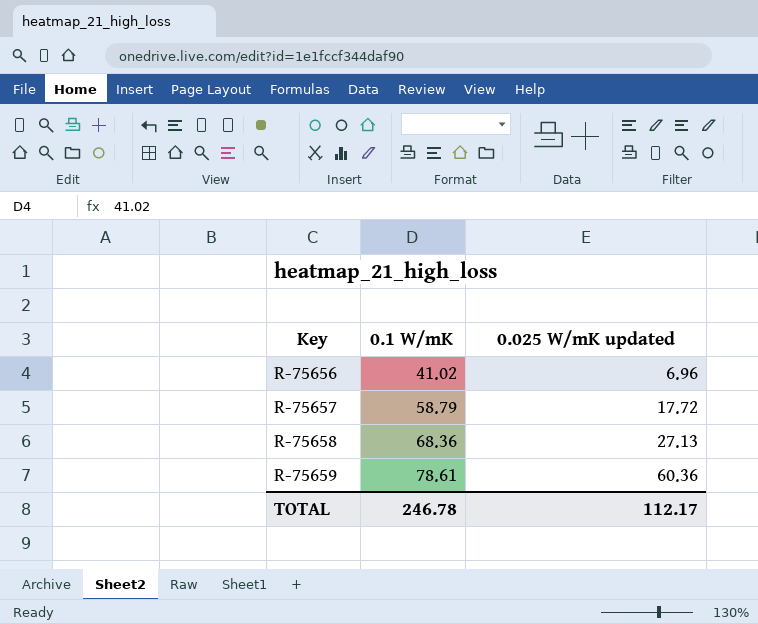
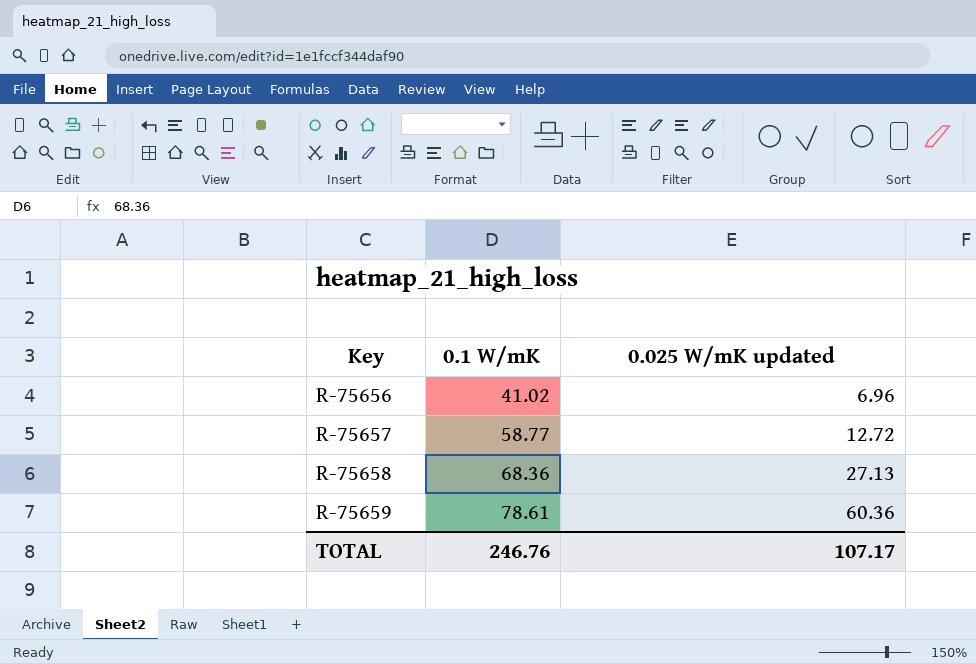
R-75657 | 0.1 W/mK: 58.79 -> 58.77
R-75657 | 0.025 W/mK updated: 17.72 -> 12.72
TOTAL | 0.1 W/mK: 246.78 -> 246.76
TOTAL | 0.025 W/mK updated: 112.17 -> 107.17

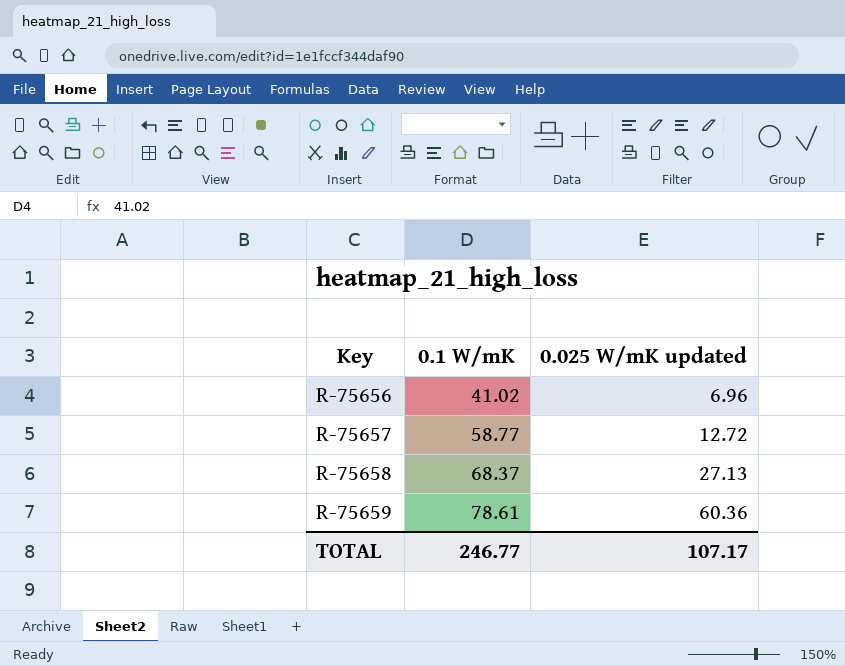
R-75658 | 0.1 W/mK: 68.36 -> 68.37
TOTAL | 0.1 W/mK: 246.76 -> 246.77

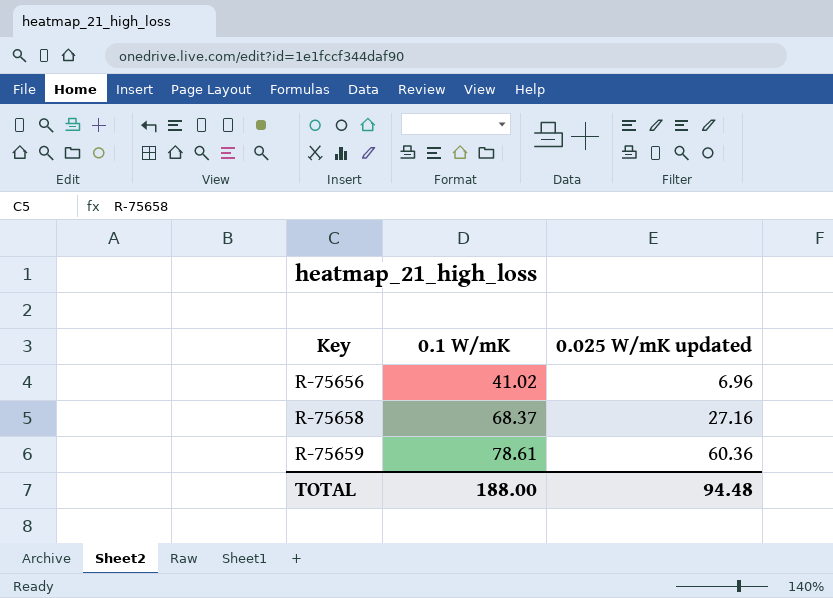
row R-75657: 58.77 | 12.72 -> none
R-75658 | 0.025 W/mK updated: 27.13 -> 27.16
TOTAL | 0.1 W/mK: 246.77 -> 188.00
TOTAL | 0.025 W/mK updated: 107.17 -> 94.48

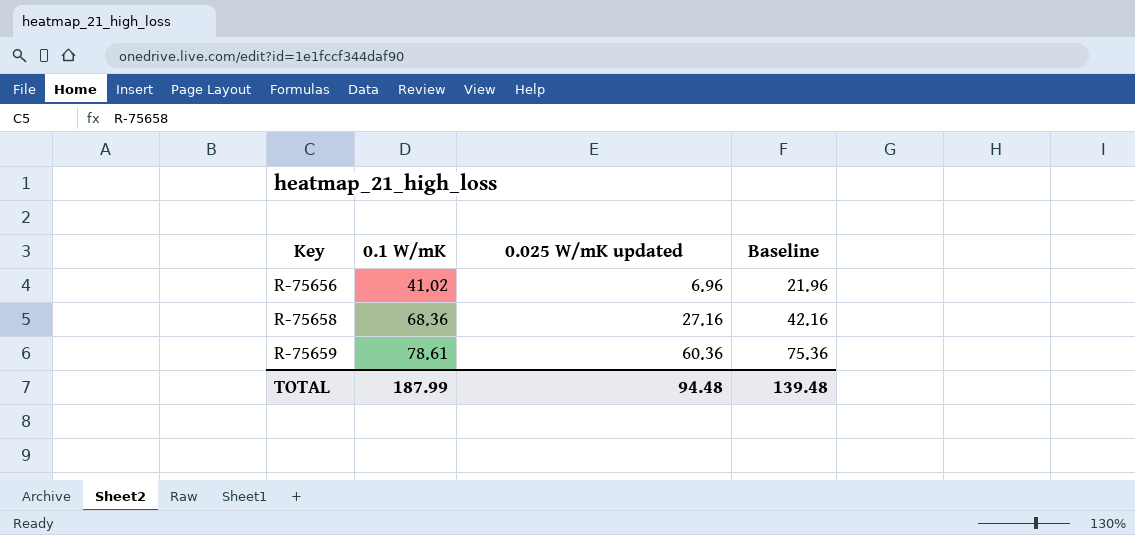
column Baseline | formula: none -> [0.025 W/mK updated] + 15
R-75658 | 0.1 W/mK: 68.37 -> 68.36
TOTAL | 0.1 W/mK: 188.00 -> 187.99

